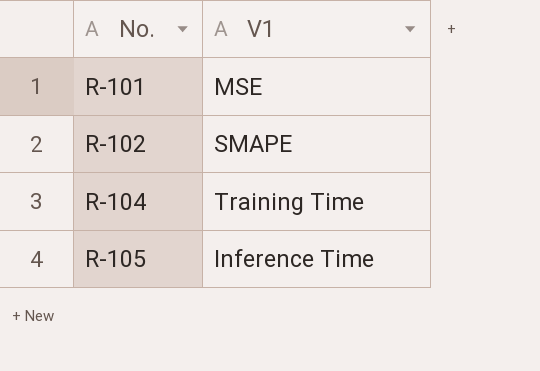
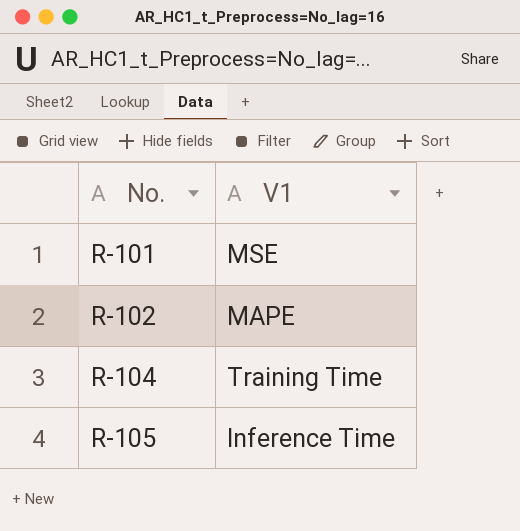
R-102 | V1: SMAPE -> MAPE

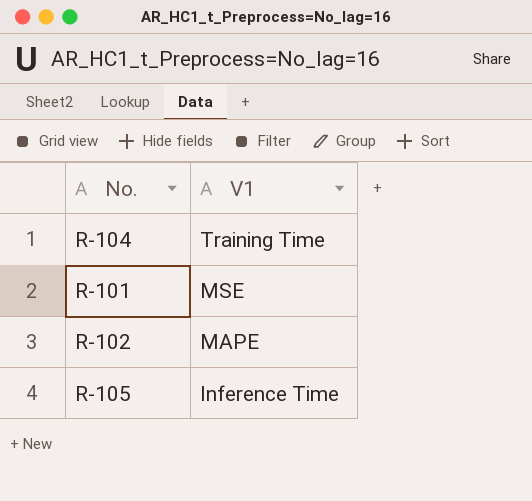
row order: No. ascending -> V1 descending

